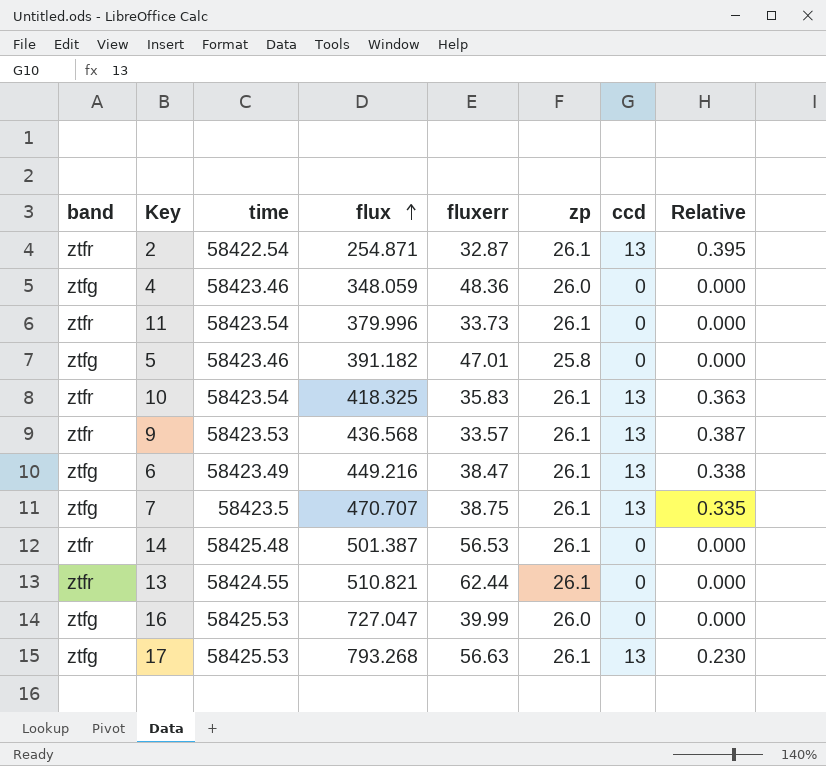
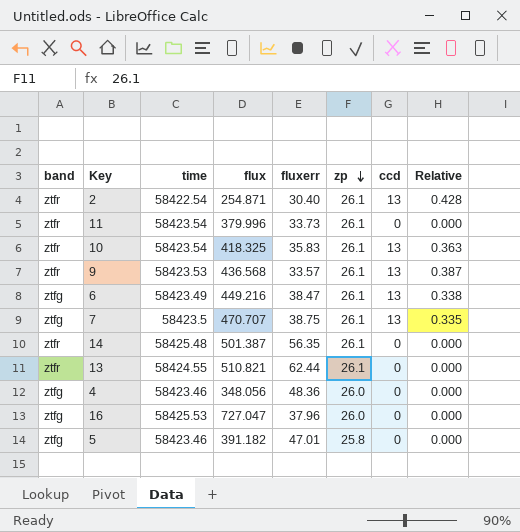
row order: flux ascending -> zp descending
row 17: ztfg | 58425.53 | 793.268 | 56.63 | 26.1 | 13 | 0.230 -> none
2 | fluxerr: 32.87 -> 30.40
2 | Relative: 0.395 -> 0.428
14 | fluxerr: 56.53 -> 56.35
4 | flux: 348.059 -> 348.056
16 | fluxerr: 39.99 -> 37.96

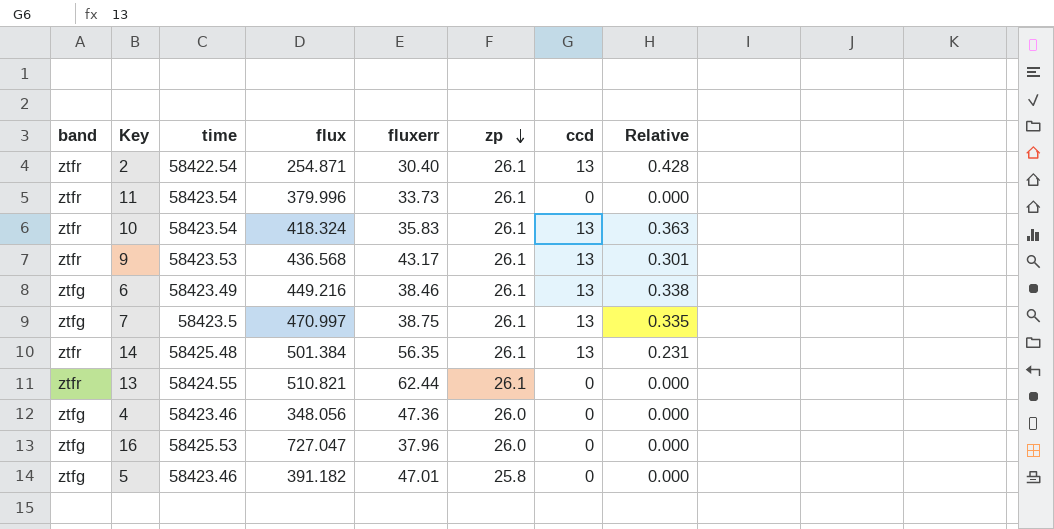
10 | flux: 418.325 -> 418.324
9 | fluxerr: 33.57 -> 43.17
9 | Relative: 0.387 -> 0.301
6 | fluxerr: 38.47 -> 38.46
7 | flux: 470.707 -> 470.997
14 | flux: 501.387 -> 501.384
14 | ccd: 0 -> 13
14 | Relative: 0.000 -> 0.231
4 | fluxerr: 48.36 -> 47.36

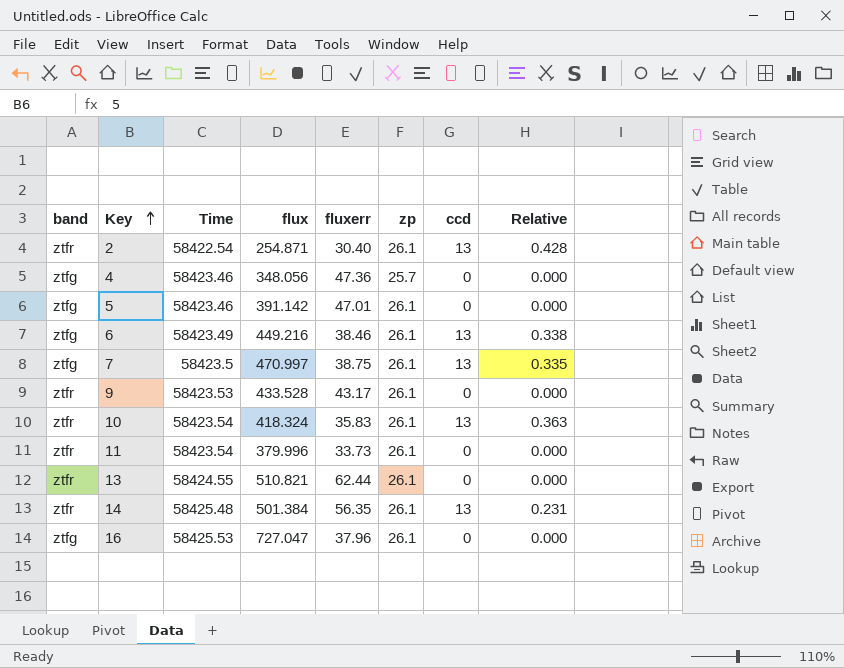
row order: zp descending -> Key ascending
column name: time -> Time
4 | zp: 26.0 -> 25.7
5 | flux: 391.182 -> 391.142
5 | zp: 25.8 -> 26.1
9 | flux: 436.568 -> 433.528
9 | ccd: 13 -> 0
9 | Relative: 0.301 -> 0.000
16 | zp: 26.0 -> 26.1

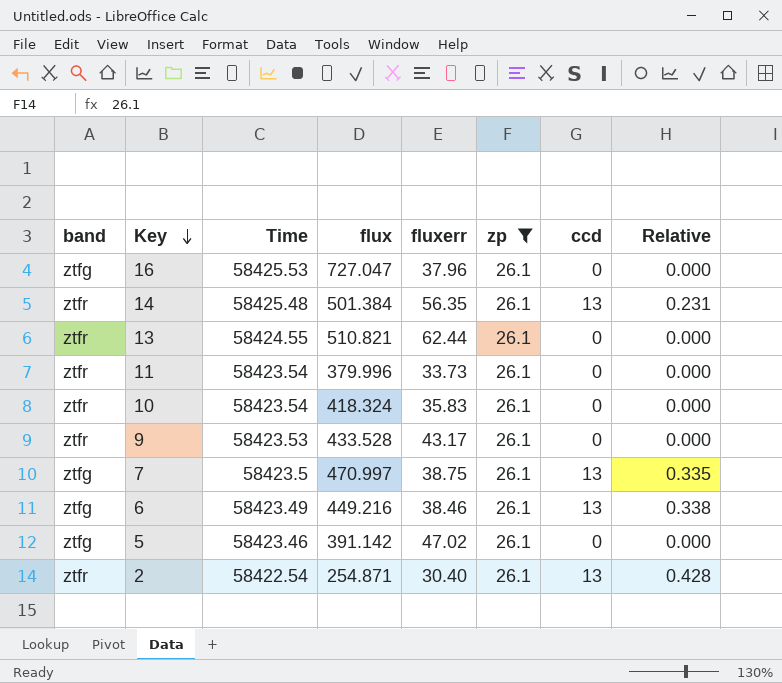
filter: none -> zp = 26.1
row order: Key ascending -> Key descending
10 | ccd: 13 -> 0
10 | Relative: 0.363 -> 0.000
5 | fluxerr: 47.01 -> 47.02

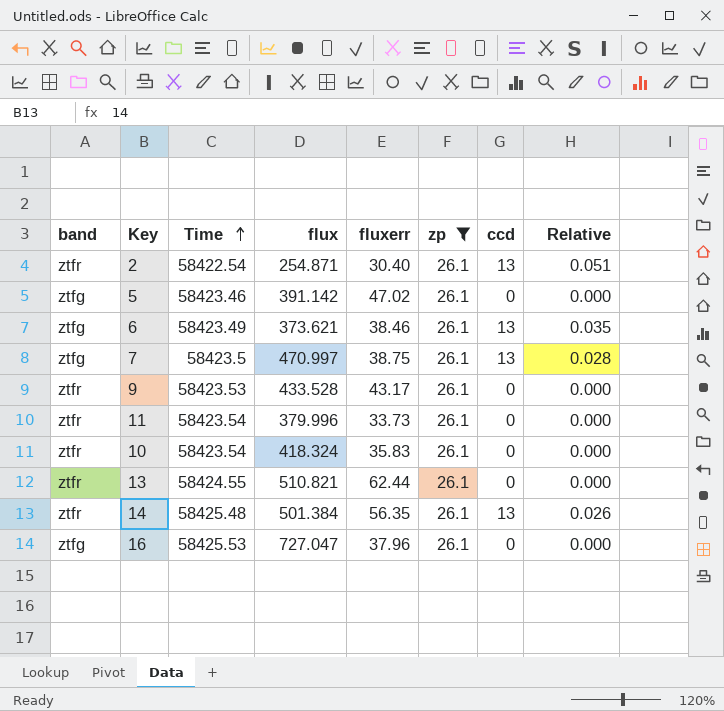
row order: Key descending -> Time ascending
column Relative | formula: [ccd] / [fluxerr] -> [ccd] / [flux]
6 | flux: 449.216 -> 373.621

